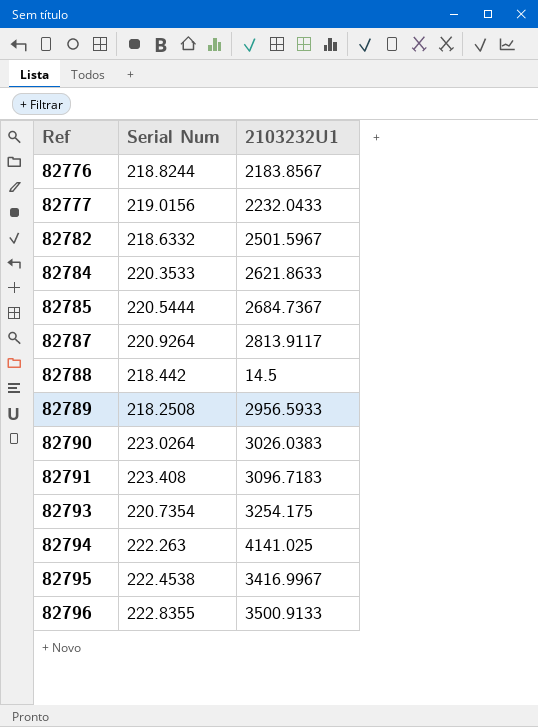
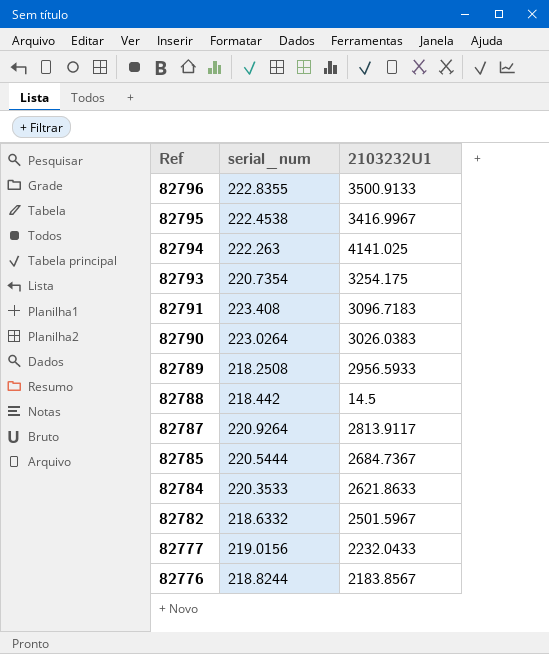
row order: Ref ascending -> Ref descending
column name: Serial Num -> serial_num

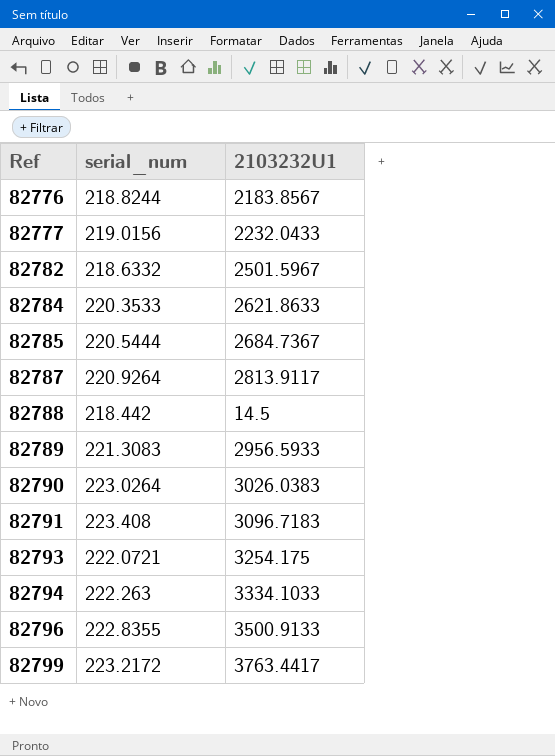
row order: Ref descending -> Ref ascending
row 82795: 222.4538 | 3416.9967 -> none
82789 | serial_num: 218.2508 -> 221.3083
82793 | serial_num: 220.7354 -> 222.0721
82794 | 2103232U1: 4141.025 -> 3334.1033
row 82799: none -> 223.2172 | 3763.4417

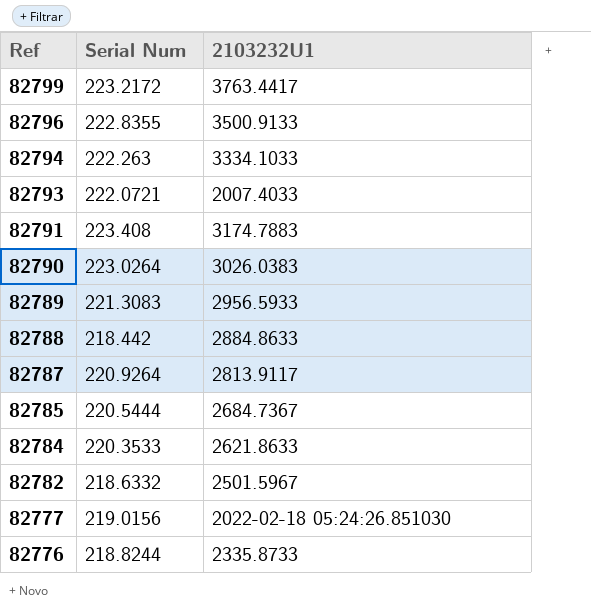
row order: Ref ascending -> Ref descending
column name: serial_num -> Serial Num
82793 | 2103232U1: 3254.175 -> 2007.4033
82791 | 2103232U1: 3096.7183 -> 3174.7883
82788 | 2103232U1: 14.5 -> 2884.8633
82777 | 2103232U1: 2232.0433 -> 2022-02-18 05:24:26.851030
82776 | 2103232U1: 2183.8567 -> 2335.8733

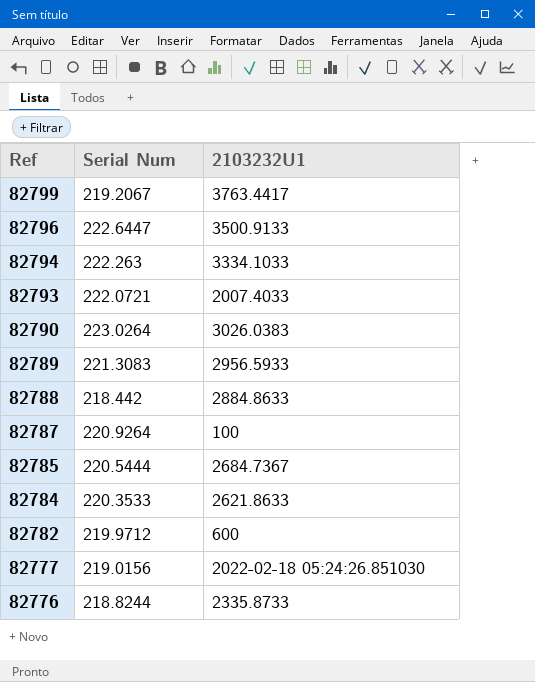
row 82791: 223.408 | 3174.7883 -> none
82799 | Serial Num: 223.2172 -> 219.2067
82796 | Serial Num: 222.8355 -> 222.6447
82787 | 2103232U1: 2813.9117 -> 100
82782 | Serial Num: 218.6332 -> 219.9712
82782 | 2103232U1: 2501.5967 -> 600

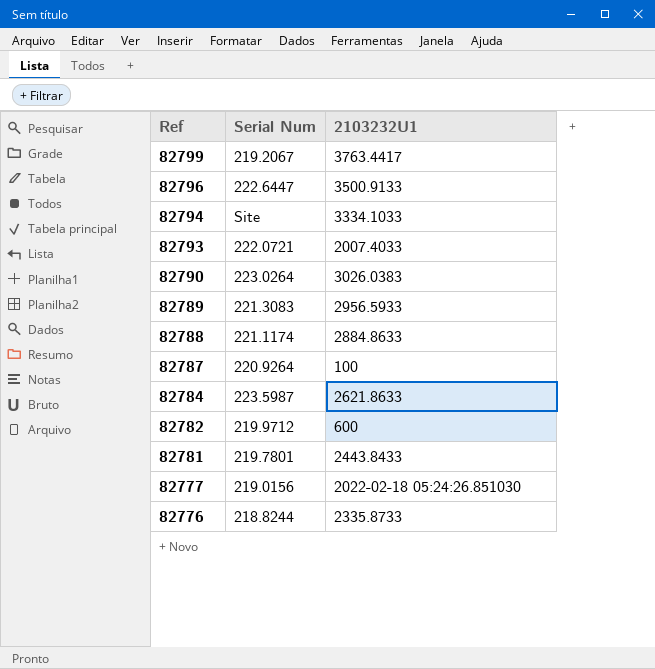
row 82785: 220.5444 | 2684.7367 -> none
82794 | Serial Num: 222.263 -> Site
82788 | Serial Num: 218.442 -> 221.1174
82784 | Serial Num: 220.3533 -> 223.5987
row 82781: none -> 219.7801 | 2443.8433

